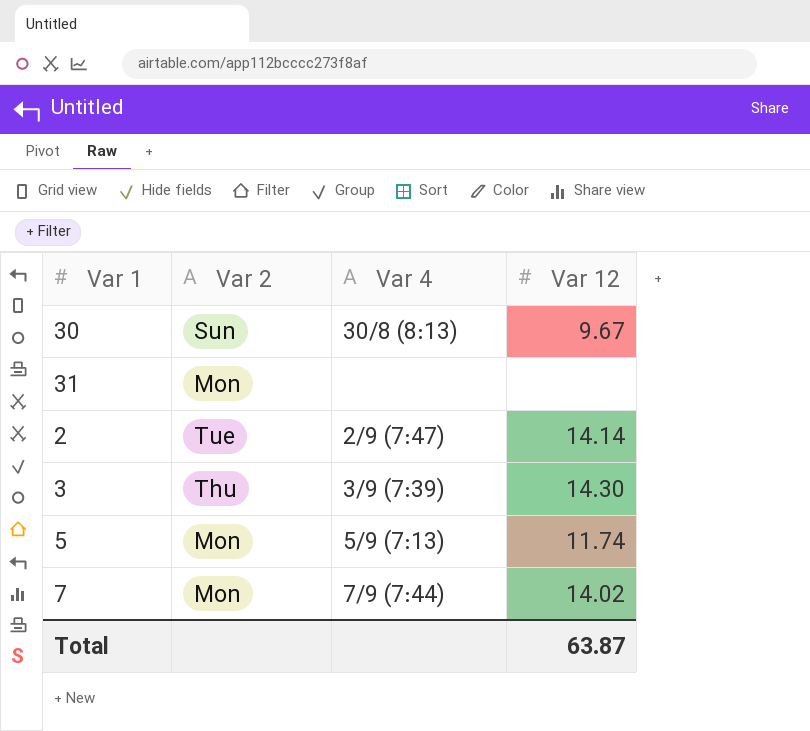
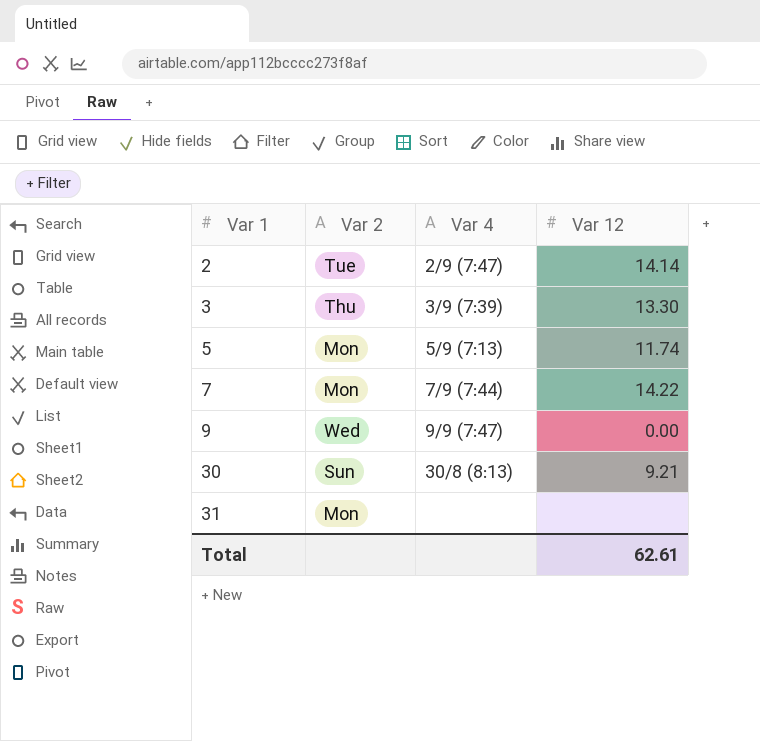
row order: none -> Var 1 ascending
3 | Var 12: 14.30 -> 13.30
7 | Var 12: 14.02 -> 14.22
row 9: none -> Wed | 9/9 (7:47) | 0.00
30 | Var 12: 9.67 -> 9.21
Total | Var 12: 63.87 -> 62.61

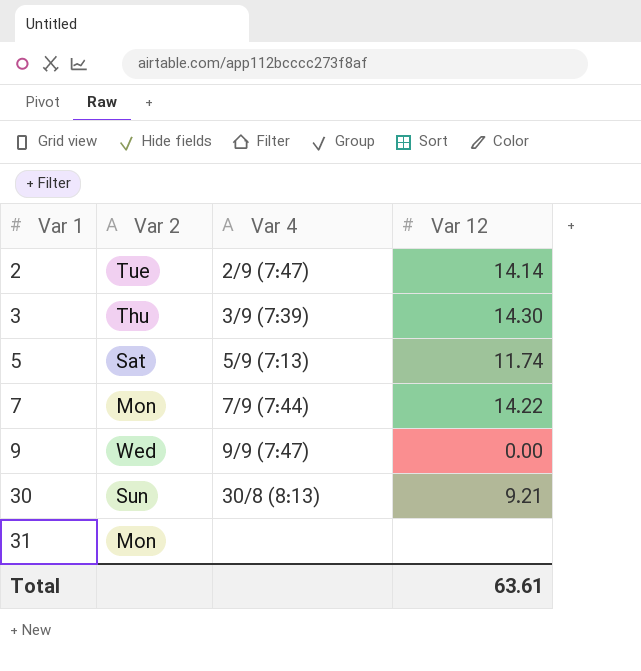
3 | Var 12: 13.30 -> 14.30
5 | Var 2: Mon -> Sat
Total | Var 12: 62.61 -> 63.61

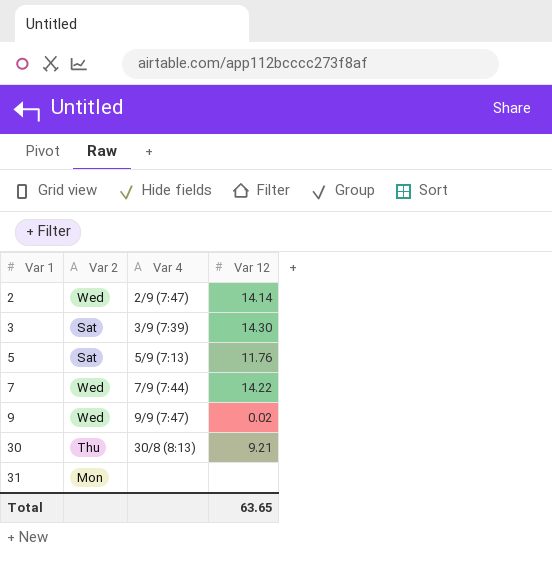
2 | Var 2: Tue -> Wed
3 | Var 2: Thu -> Sat
5 | Var 12: 11.74 -> 11.76
7 | Var 2: Mon -> Wed
9 | Var 12: 0.00 -> 0.02
30 | Var 2: Sun -> Thu
Total | Var 12: 63.61 -> 63.65

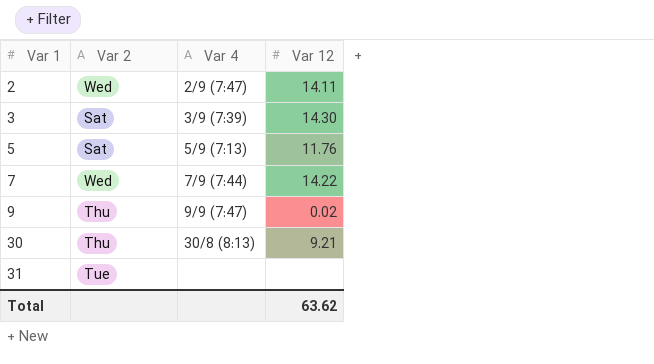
2 | Var 12: 14.14 -> 14.11
9 | Var 2: Wed -> Thu
31 | Var 2: Mon -> Tue
Total | Var 12: 63.65 -> 63.62

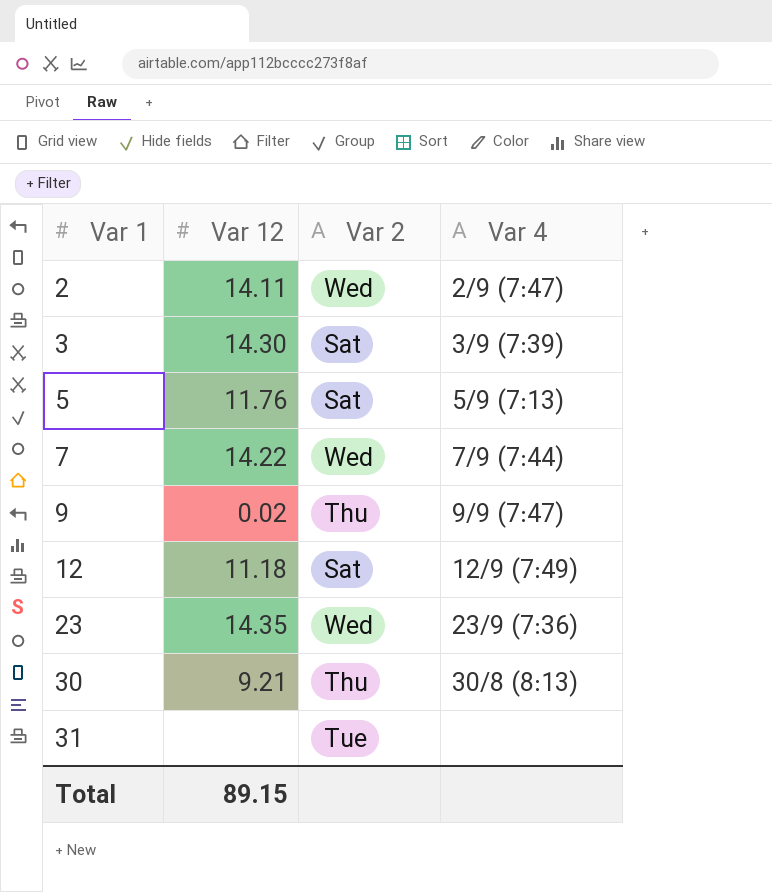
column Var 12 | position: 4 -> 2
row 12: none -> 11.18 | Sat | 12/9 (7:49)
row 23: none -> 14.35 | Wed | 23/9 (7:36)
Total | Var 12: 63.62 -> 89.15

